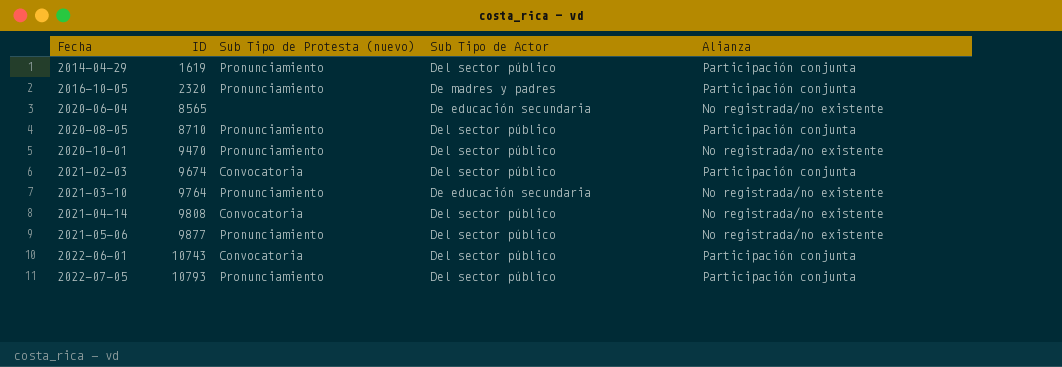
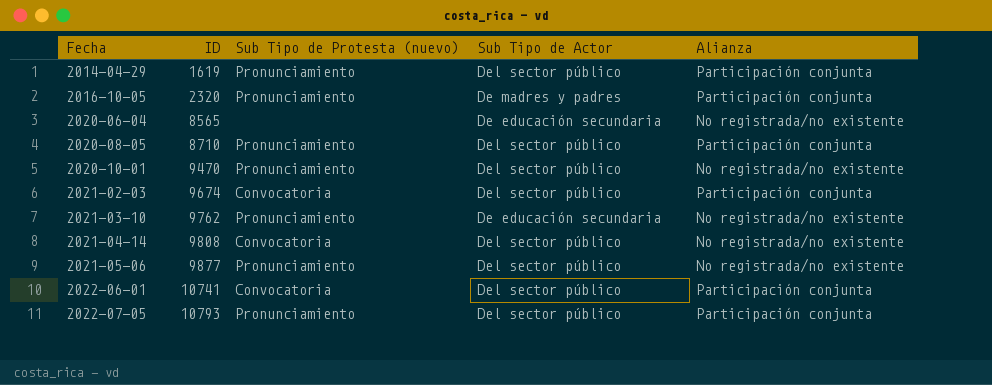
2021-03-10 | ID: 9764 -> 9762
2022-06-01 | ID: 10743 -> 10741

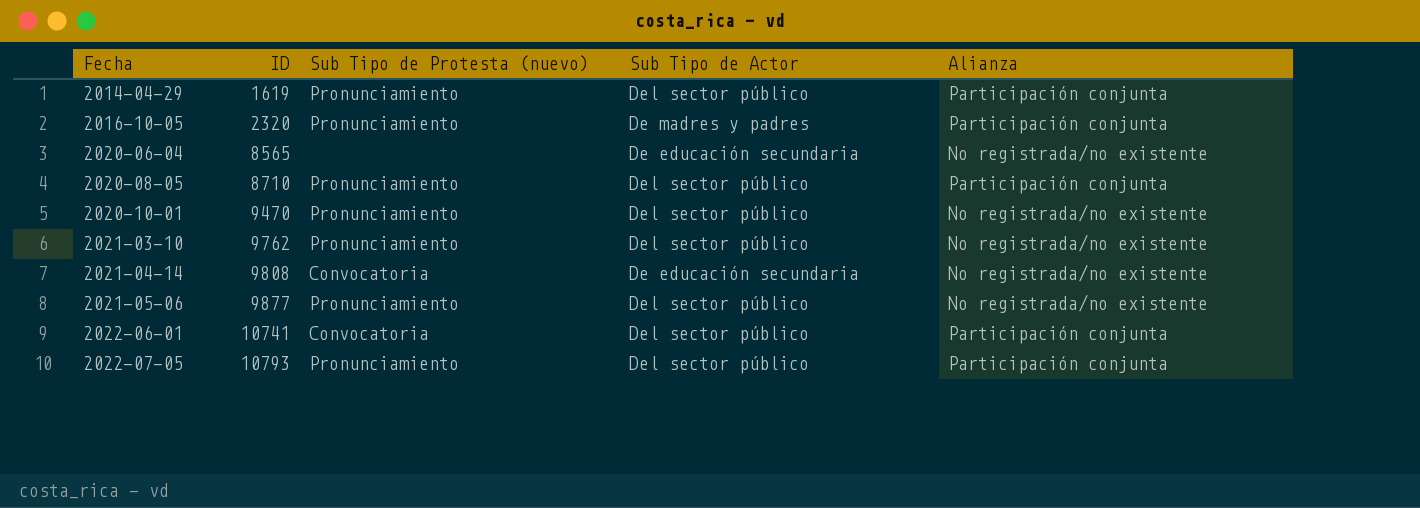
row 2021-02-03: 9674 | Convocatoria | Del sector público | Participación conjunta -> none
2021-03-10 | Sub Tipo de Actor: De educación secundaria -> Del sector público
2021-04-14 | Sub Tipo de Actor: Del sector público -> De educación secundaria

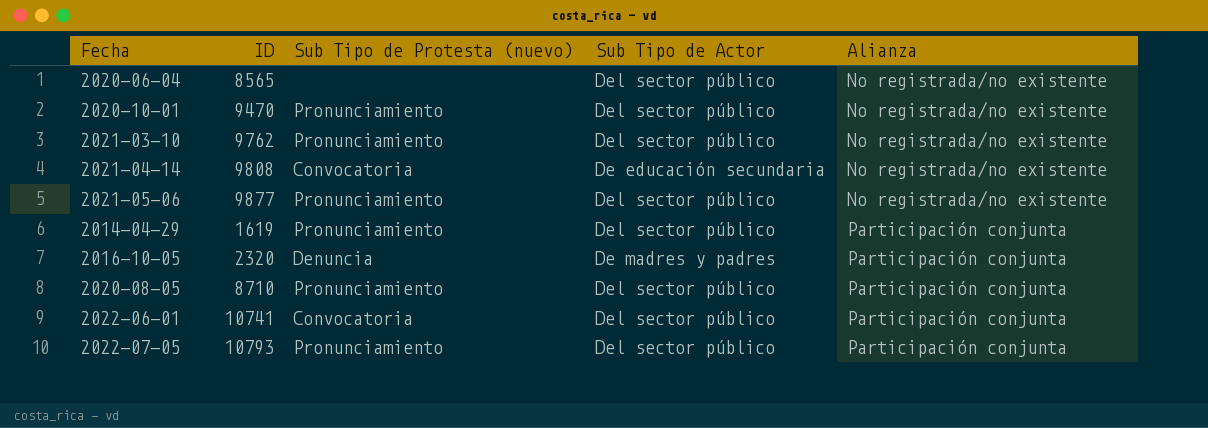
row order: Fecha ascending -> Alianza ascending
2020-06-04 | Sub Tipo de Actor: De educación secundaria -> Del sector público
2016-10-05 | Sub Tipo de Protesta (nuevo): Pronunciamiento -> Denuncia

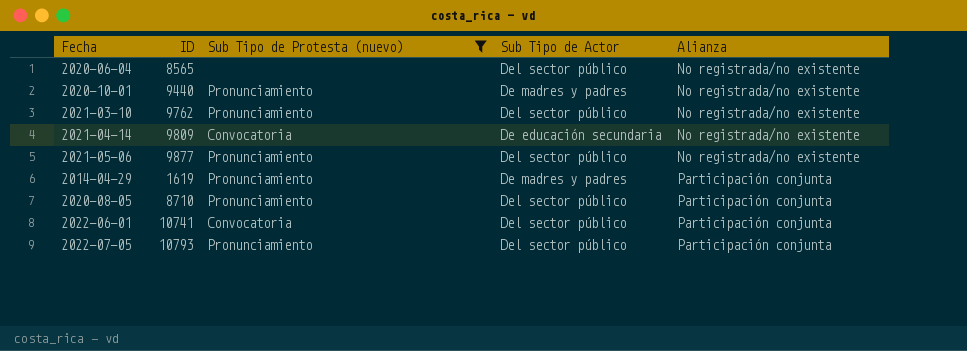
filter: none -> Sub Tipo de Protesta (nuevo) != Denuncia
2020-10-01 | ID: 9470 -> 9440
2020-10-01 | Sub Tipo de Actor: Del sector público -> De madres y padres
2021-04-14 | ID: 9808 -> 9809
2014-04-29 | Sub Tipo de Actor: Del sector público -> De madres y padres

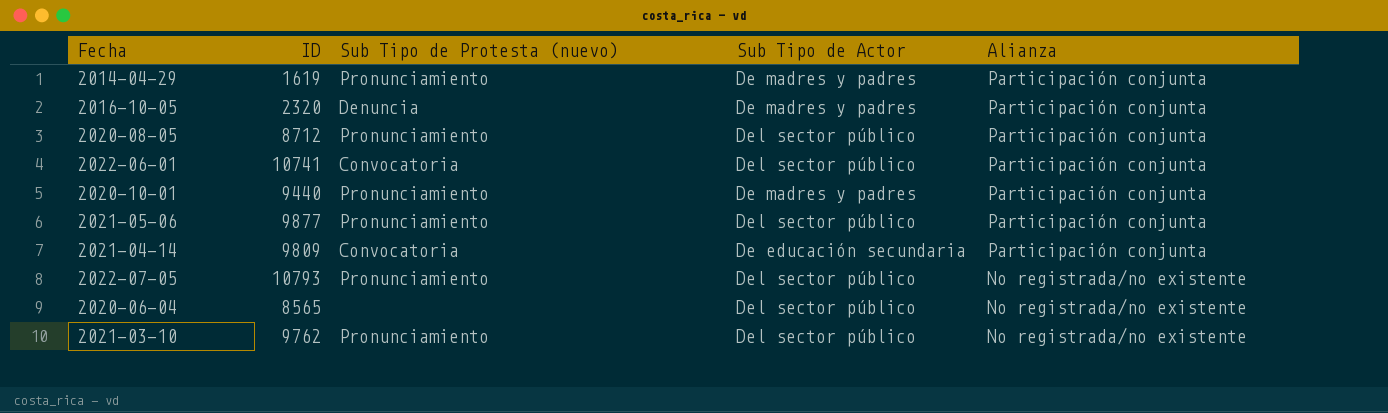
filter: Sub Tipo de Protesta (nuevo) != Denuncia -> none
row order: Alianza ascending -> Alianza descending
2020-08-05 | ID: 8710 -> 8712
2020-10-01 | Alianza: No registrada/no existente -> Participación conjunta
2021-05-06 | Alianza: No registrada/no existente -> Participación conjunta
2021-04-14 | Alianza: No registrada/no existente -> Participación conjunta
2022-07-05 | Alianza: Participación conjunta -> No registrada/no existente

